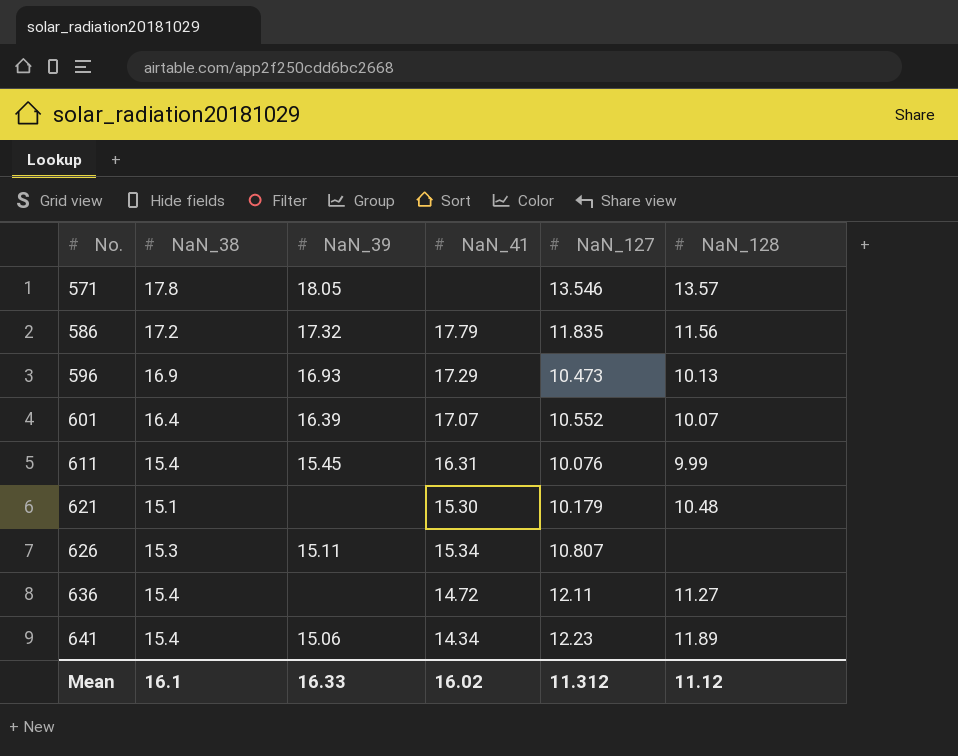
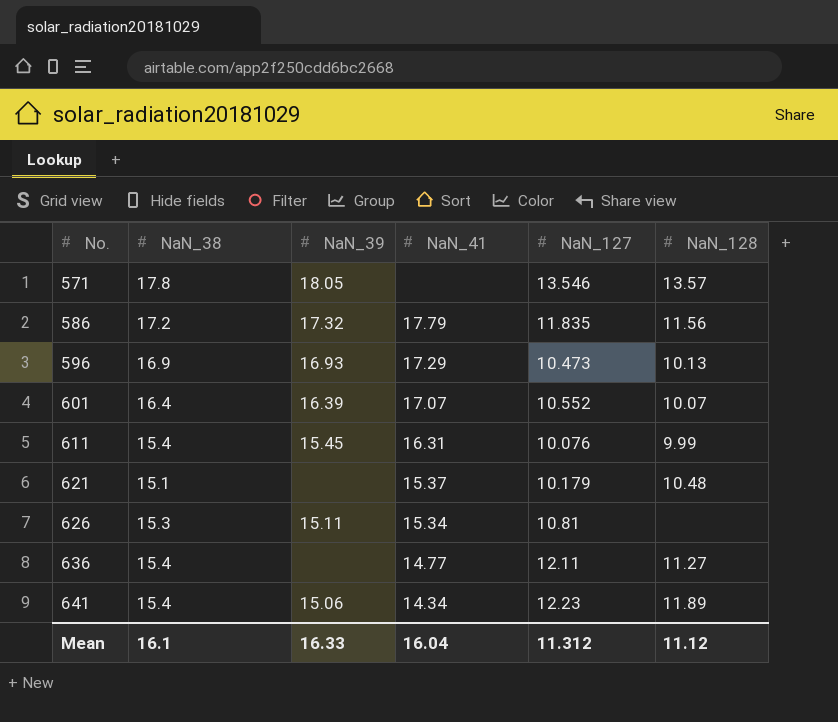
621 | NaN_41: 15.30 -> 15.37
626 | NaN_127: 10.807 -> 10.81
636 | NaN_41: 14.72 -> 14.77
Mean | NaN_41: 16.02 -> 16.04

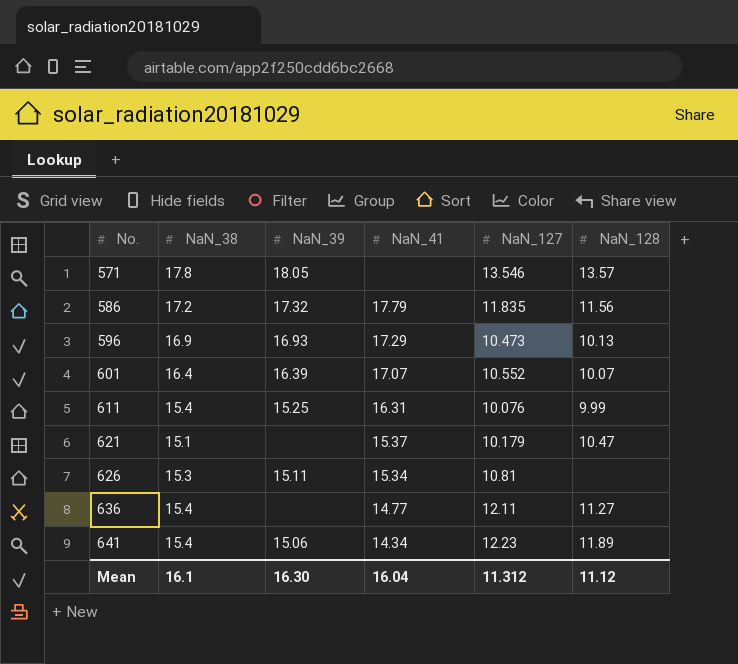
611 | NaN_39: 15.45 -> 15.25
621 | NaN_128: 10.48 -> 10.47
Mean | NaN_39: 16.33 -> 16.30

